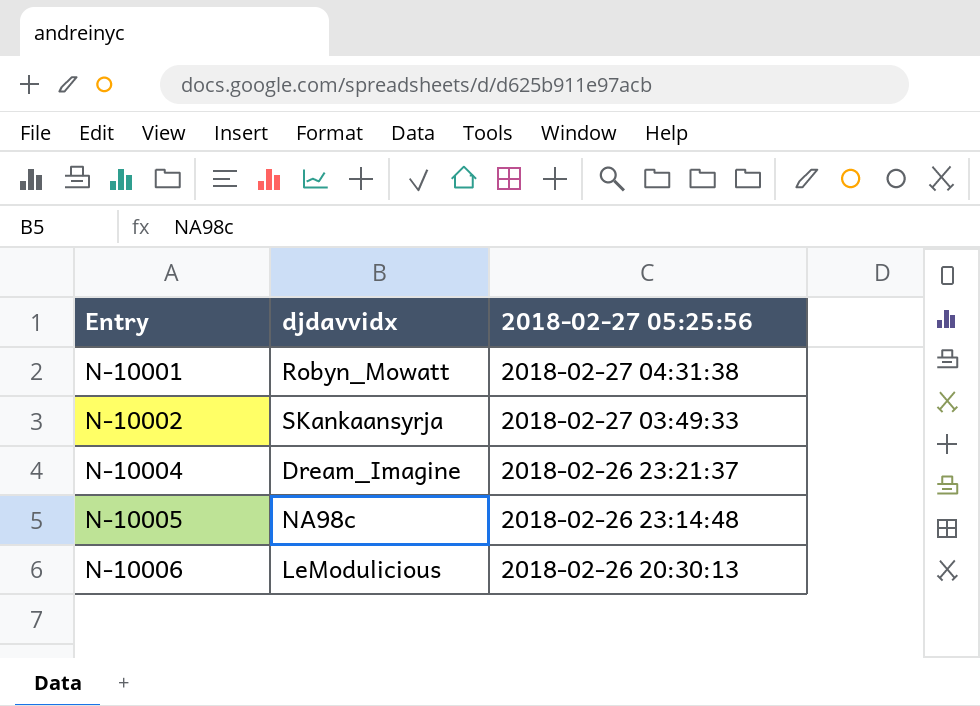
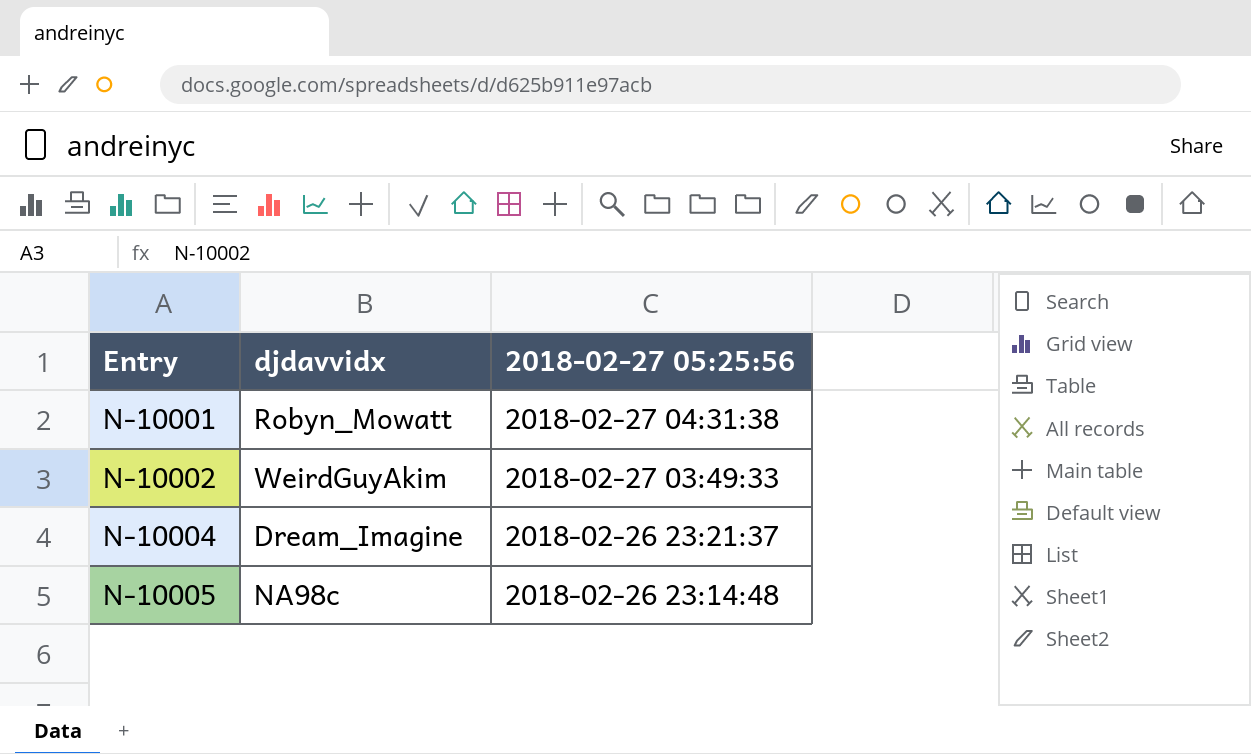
row N-10006: LeModulicious | 2018-02-26 20:30:13 -> none
N-10002 | djdavvidx: SKankaansyrja -> WeirdGuyAkim

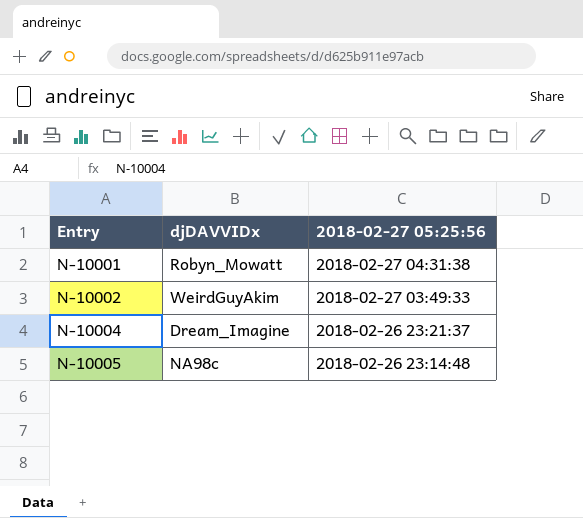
column name: djdavvidx -> djDAVVIDx

